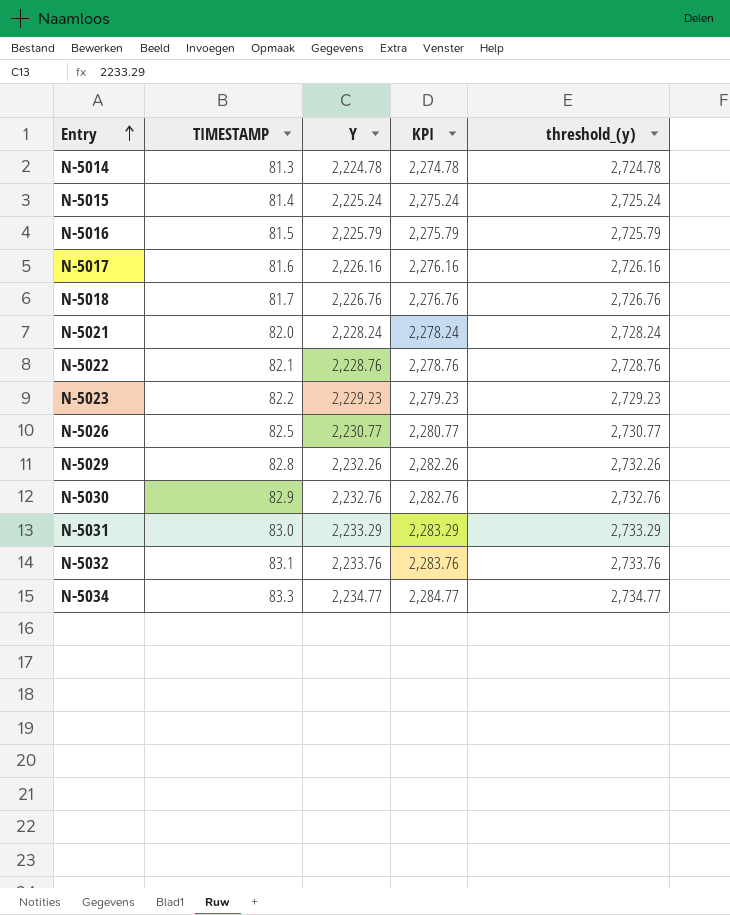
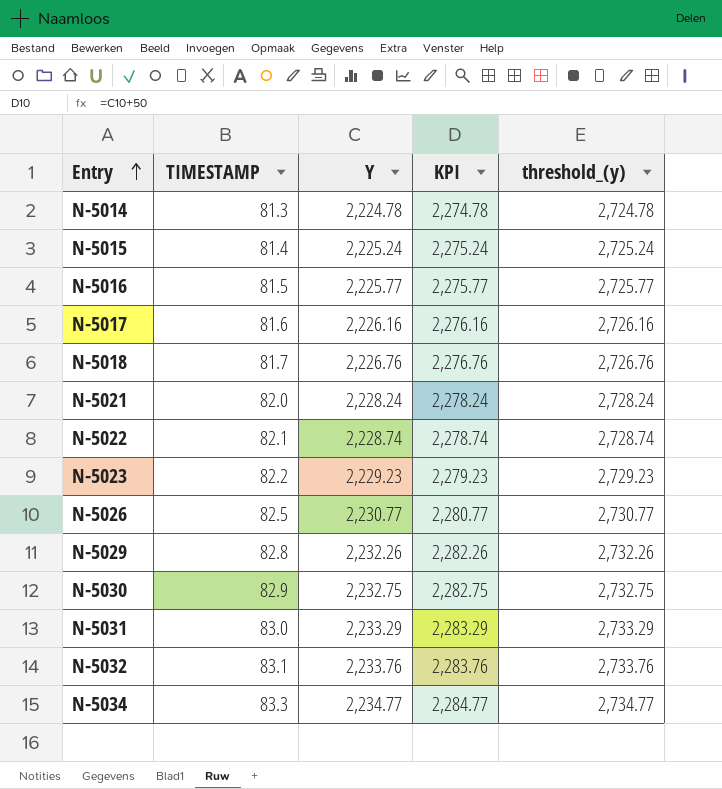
N-5016 | Y: 2,225.79 -> 2,225.77
N-5016 | KPI: 2,275.79 -> 2,275.77
N-5016 | threshold_(y): 2,725.79 -> 2,725.77
N-5022 | Y: 2,228.76 -> 2,228.74
N-5022 | KPI: 2,278.76 -> 2,278.74
N-5022 | threshold_(y): 2,728.76 -> 2,728.74
N-5030 | Y: 2,232.76 -> 2,232.75
N-5030 | KPI: 2,282.76 -> 2,282.75
N-5030 | threshold_(y): 2,732.76 -> 2,732.75

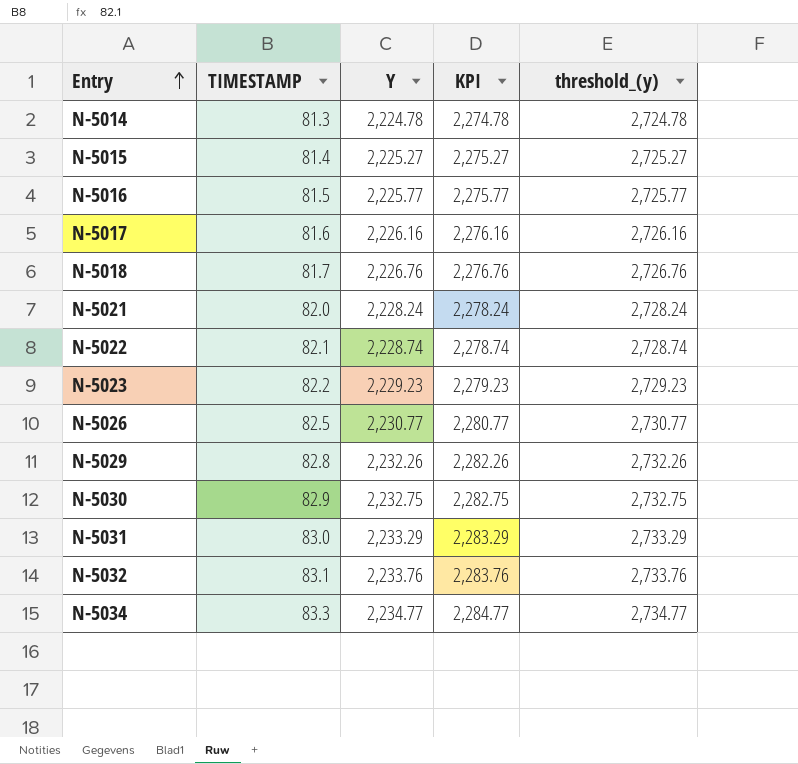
N-5015 | Y: 2,225.24 -> 2,225.27
N-5015 | KPI: 2,275.24 -> 2,275.27
N-5015 | threshold_(y): 2,725.24 -> 2,725.27

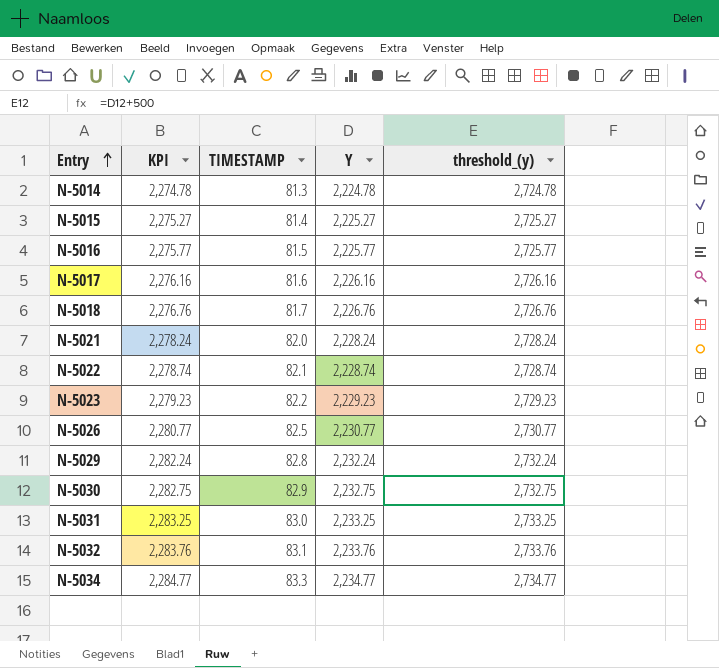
column KPI | position: 4 -> 2
N-5029 | KPI: 2,282.26 -> 2,282.24
N-5029 | Y: 2,232.26 -> 2,232.24
N-5029 | threshold_(y): 2,732.26 -> 2,732.24
N-5031 | KPI: 2,283.29 -> 2,283.25
N-5031 | Y: 2,233.29 -> 2,233.25
N-5031 | threshold_(y): 2,733.29 -> 2,733.25

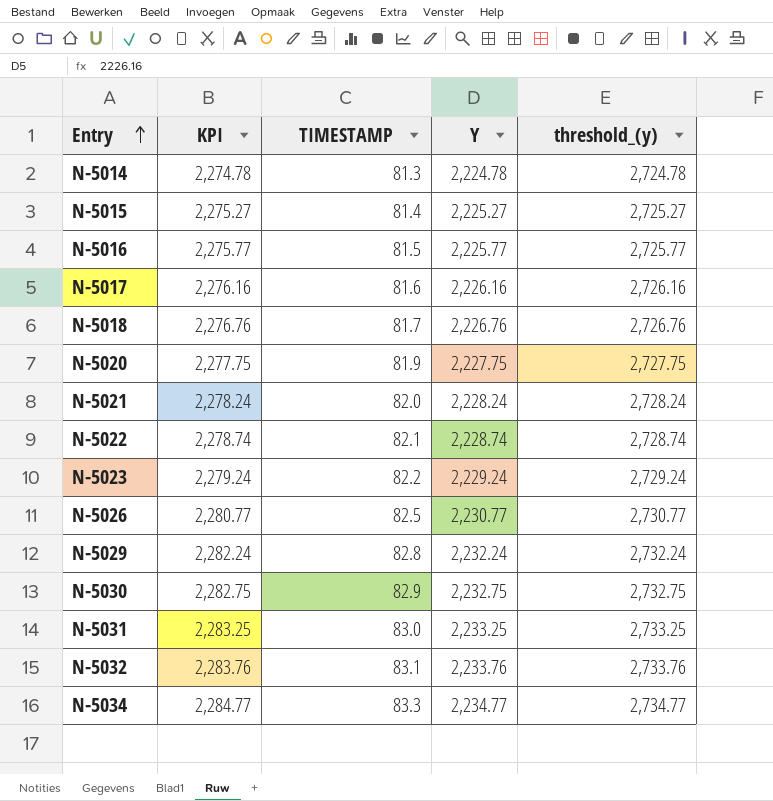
row N-5020: none -> 2,277.75 | 81.9 | 2,227.75 | 2,727.75
N-5023 | KPI: 2,279.23 -> 2,279.24
N-5023 | Y: 2,229.23 -> 2,229.24
N-5023 | threshold_(y): 2,729.23 -> 2,729.24

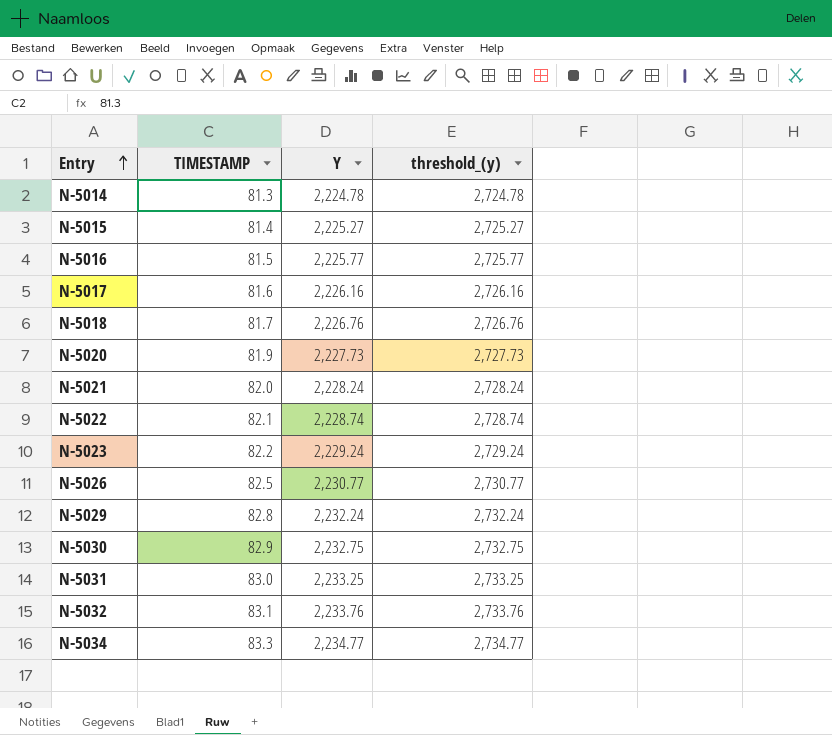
column KPI | formula: [Y] + 50 -> none
N-5020 | Y: 2,227.75 -> 2,227.73
N-5020 | threshold_(y): 2,727.75 -> 2,727.73

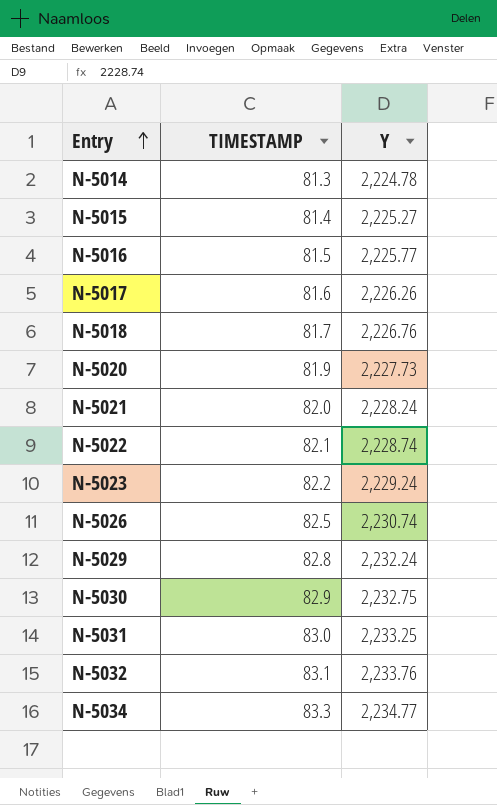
column threshold_(y) | formula: [Y] + 500 -> none
N-5017 | Y: 2,226.16 -> 2,226.26
N-5026 | Y: 2,230.77 -> 2,230.74

